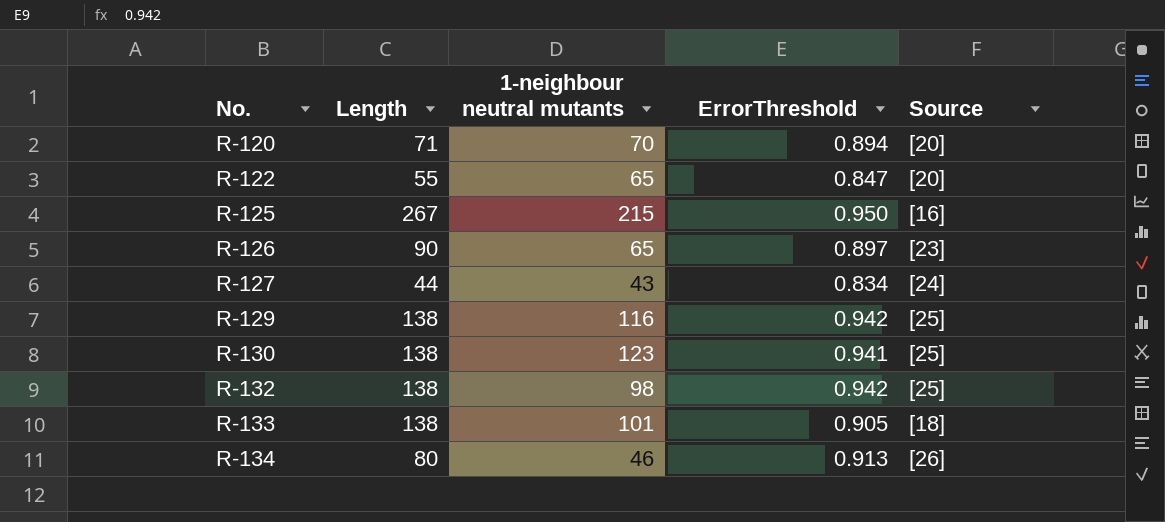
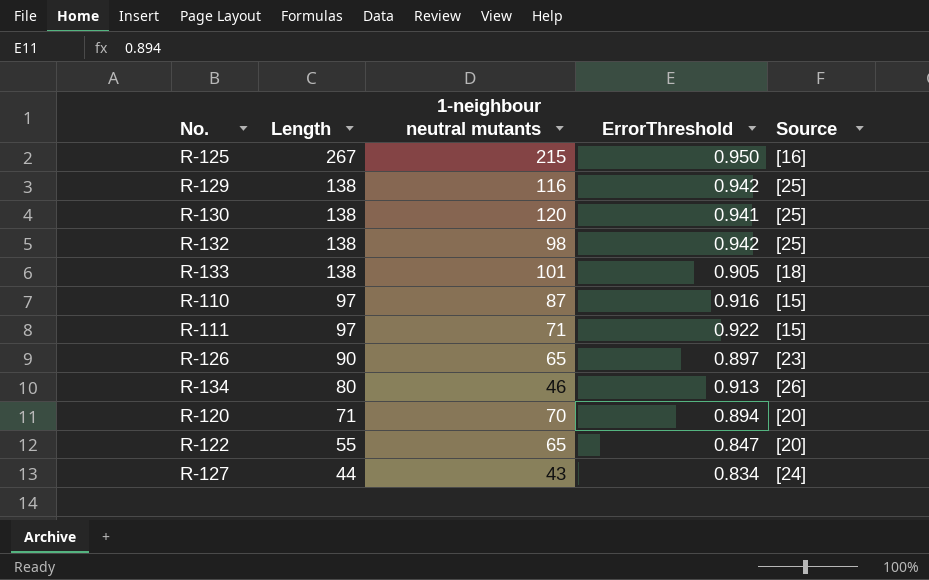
row order: No. ascending -> Length descending
R-130 | 1-neighbour neutral mutants: 123 -> 120
row R-110: none -> 97 | 87 | 0.916 | [15]
row R-111: none -> 97 | 71 | 0.922 | [15]

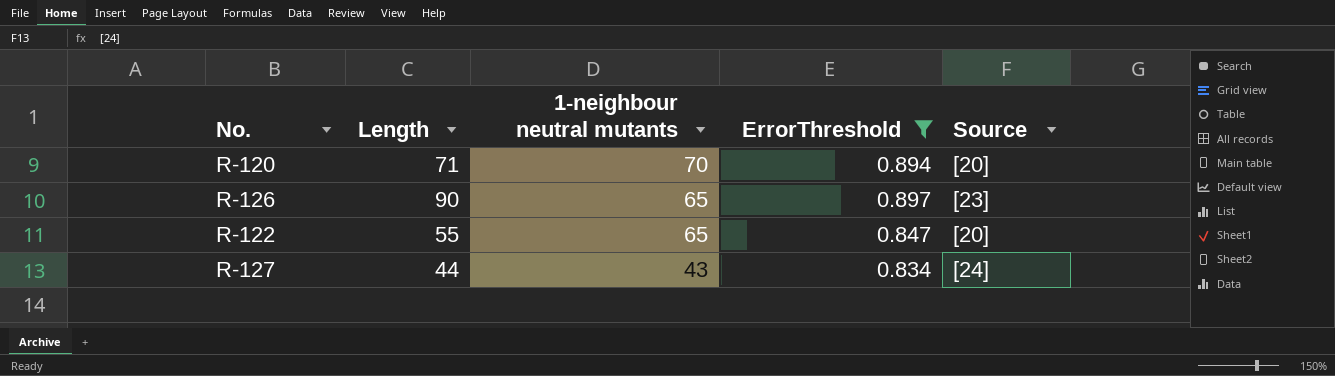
filter: none -> ErrorThreshold <= 0.897
row order: Length descending -> 1-neighbour neutral mutants descending

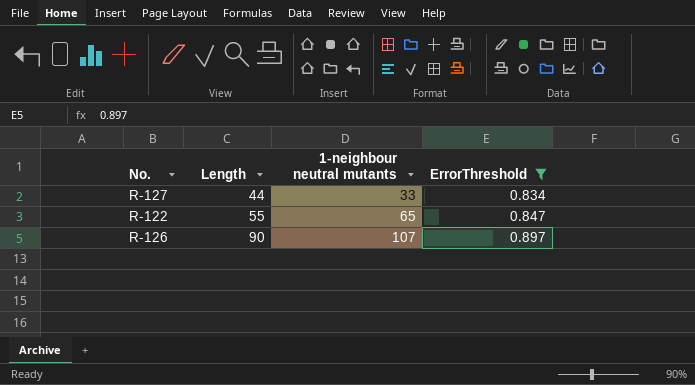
row order: 1-neighbour neutral mutants descending -> Length ascending
column Source | position: 5 -> none
row R-120: 71 | 70 | 0.894 | [20] -> none
R-127 | 1-neighbour neutral mutants: 43 -> 33
R-126 | 1-neighbour neutral mutants: 65 -> 107

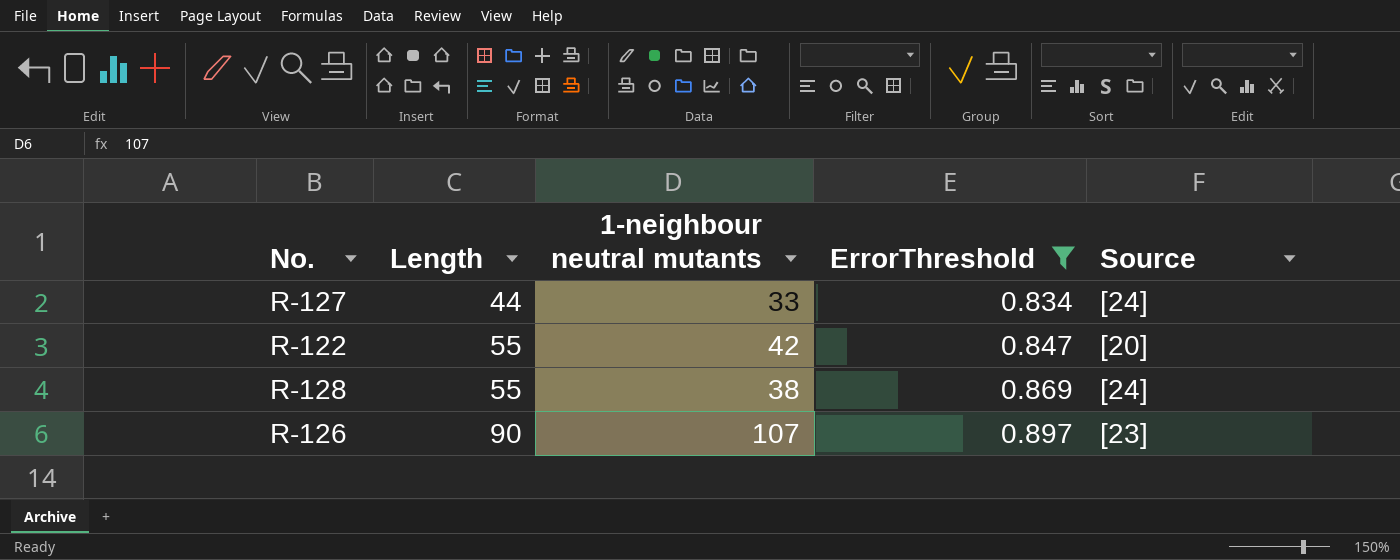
column Source | position: none -> 5
R-122 | 1-neighbour neutral mutants: 65 -> 42
row R-128: none -> 55 | 38 | 0.869 | [24]

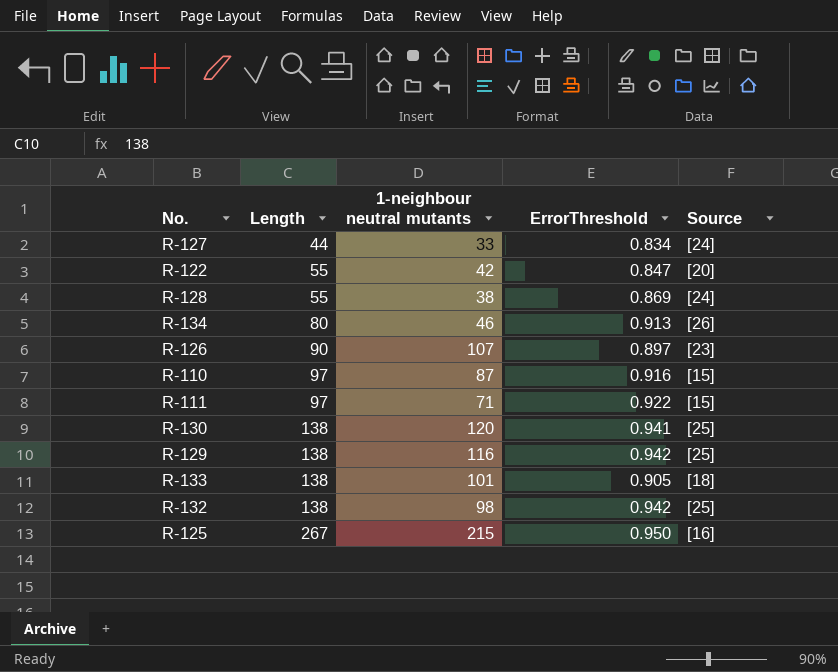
filter: ErrorThreshold <= 0.897 -> none

